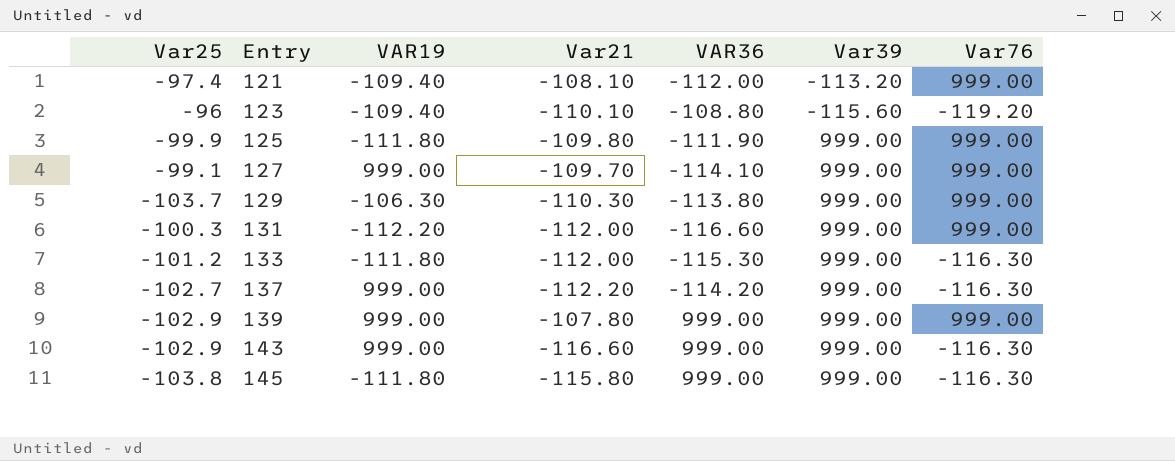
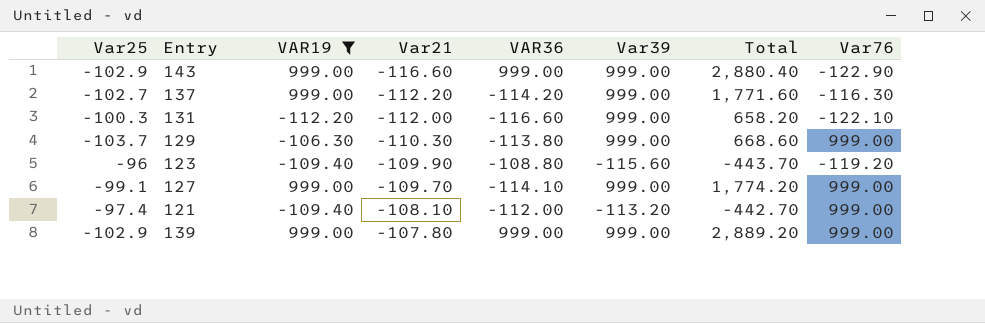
filter: none -> VAR19 != -111.80
row order: Entry ascending -> Var21 ascending
column Total | formula: none -> [VAR19] + [Var21] + [VAR36] + [Var39]
143 | Var76: -116.30 -> -122.90
131 | Var76: 999.00 -> -122.10
123 | Var21: -110.10 -> -109.90

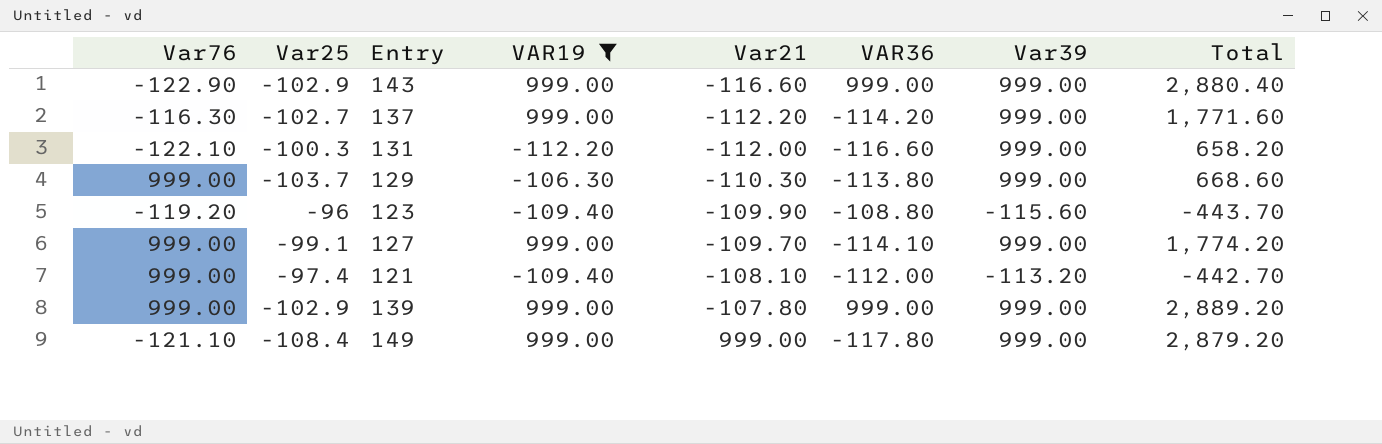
column Var76 | position: 8 -> 1
row 149: none -> -121.10 | -108.4 | 999.00 | 999.00 | -117.80 | 999.00 | 2,879.20

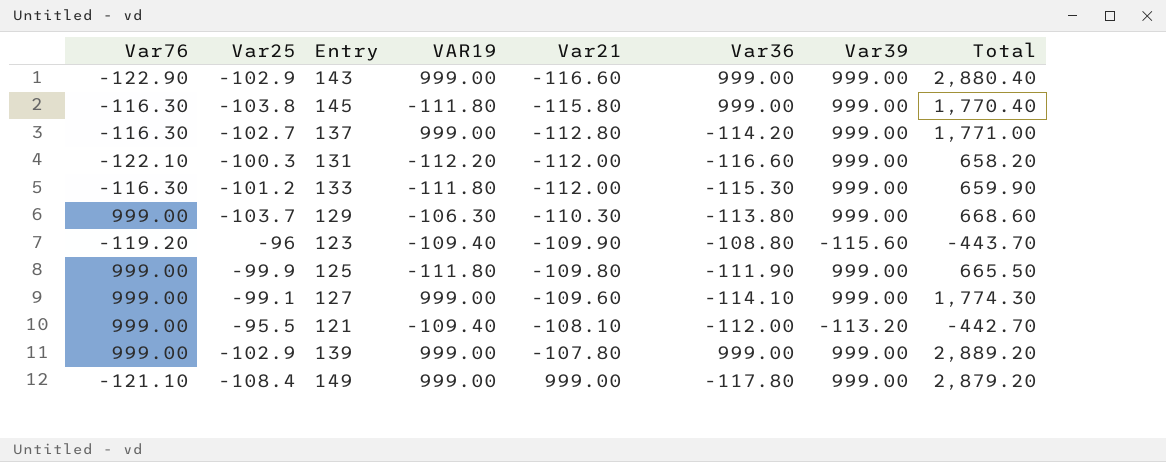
filter: VAR19 != -111.80 -> none
column name: VAR36 -> Var36
137 | Var21: -112.20 -> -112.80
137 | Total: 1,771.60 -> 1,771.00
127 | Var21: -109.70 -> -109.60
127 | Total: 1,774.20 -> 1,774.30
121 | Var25: -97.4 -> -95.5

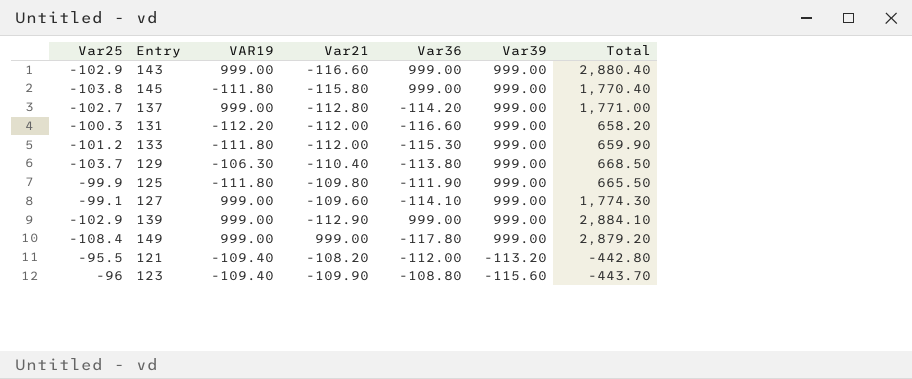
row order: Var21 ascending -> Var39 descending
column Var76 | position: 1 -> none
129 | Var21: -110.30 -> -110.40
129 | Total: 668.60 -> 668.50
139 | Var21: -107.80 -> -112.90
139 | Total: 2,889.20 -> 2,884.10
121 | Var21: -108.10 -> -108.20
121 | Total: -442.70 -> -442.80

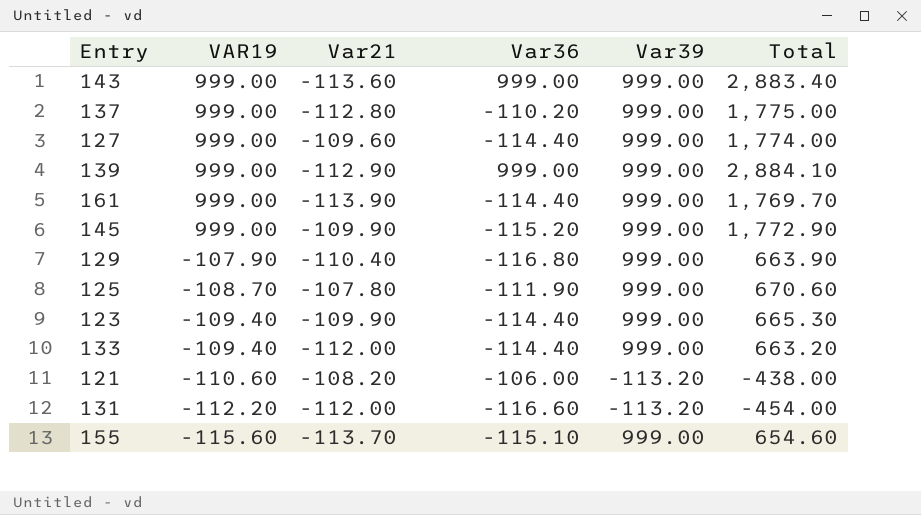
row order: Var39 descending -> VAR19 descending
column Var25 | position: 1 -> none
row 149: -108.4 | 999.00 | 999.00 | -117.80 | 999.00 | 2,879.20 -> none
143 | Var21: -116.60 -> -113.60
143 | Total: 2,880.40 -> 2,883.40
137 | Var36: -114.20 -> -110.20
137 | Total: 1,771.00 -> 1,775.00
127 | Var36: -114.10 -> -114.40
127 | Total: 1,774.30 -> 1,774.00
row 161: none -> 999.00 | -113.90 | -114.40 | 999.00 | 1,769.70
145 | VAR19: -111.80 -> 999.00
145 | Var21: -115.80 -> -109.90
145 | Var36: 999.00 -> -115.20
145 | Total: 1,770.40 -> 1,772.90
129 | VAR19: -106.30 -> -107.90
129 | Var36: -113.80 -> -116.80
129 | Total: 668.50 -> 663.90
125 | VAR19: -111.80 -> -108.70
125 | Var21: -109.80 -> -107.80
125 | Total: 665.50 -> 670.60
123 | Var36: -108.80 -> -114.40
123 | Var39: -115.60 -> 999.00
123 | Total: -443.70 -> 665.30
133 | VAR19: -111.80 -> -109.40
133 | Var36: -115.30 -> -114.40
133 | Total: 659.90 -> 663.20
121 | VAR19: -109.40 -> -110.60
121 | Var36: -112.00 -> -106.00
121 | Total: -442.80 -> -438.00
131 | Var39: 999.00 -> -113.20
131 | Total: 658.20 -> -454.00
row 155: none -> -115.60 | -113.70 | -115.10 | 999.00 | 654.60

